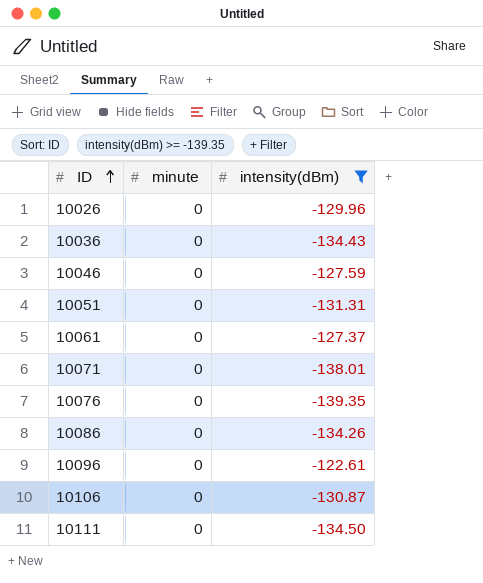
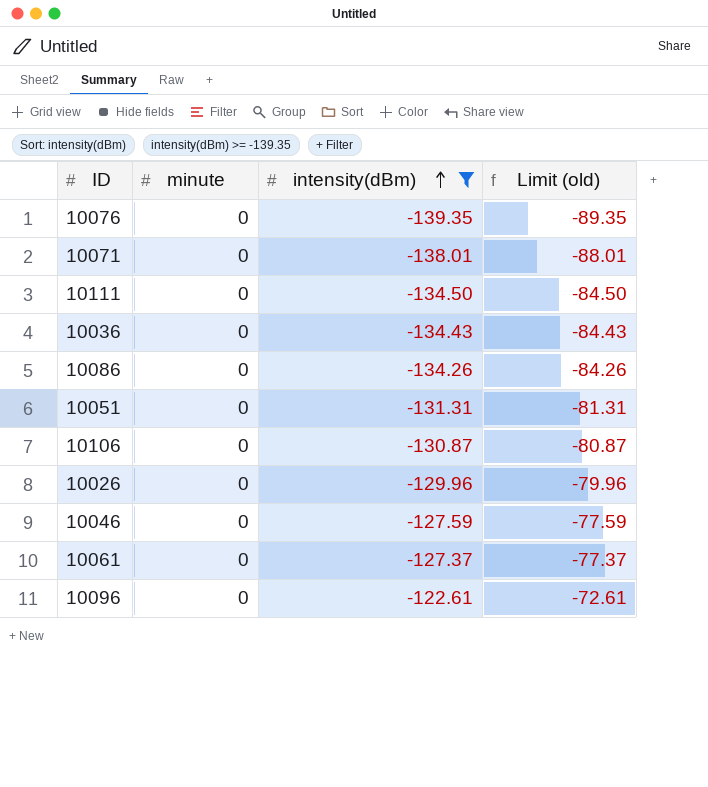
row order: ID ascending -> intensity(dBm) ascending
column Limit (old) | formula: none -> [intensity(dBm)] + 50

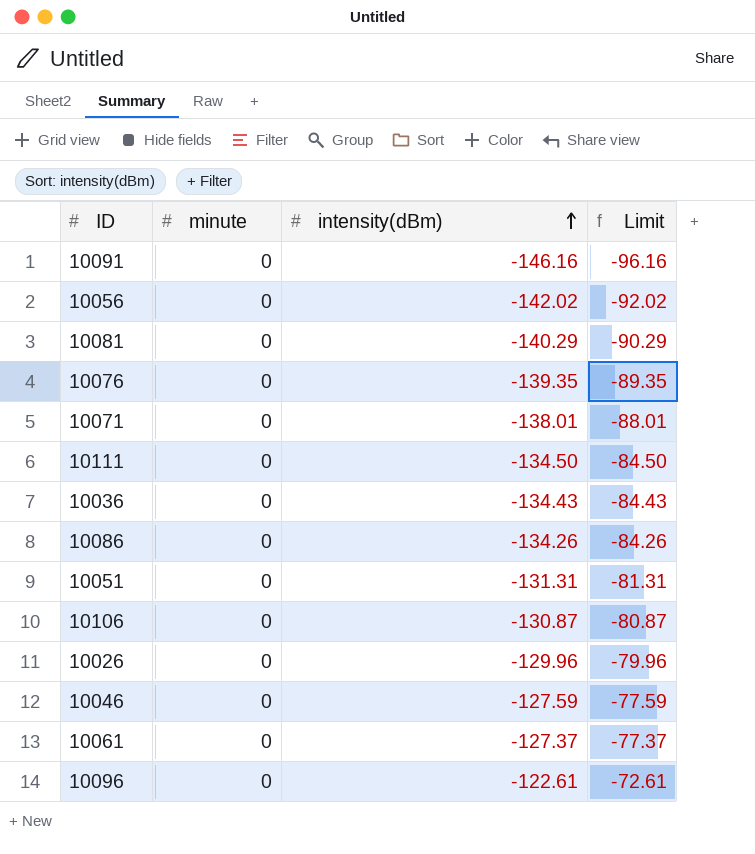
filter: intensity(dBm) >= -139.35 -> none
column name: Limit (old) -> Limit

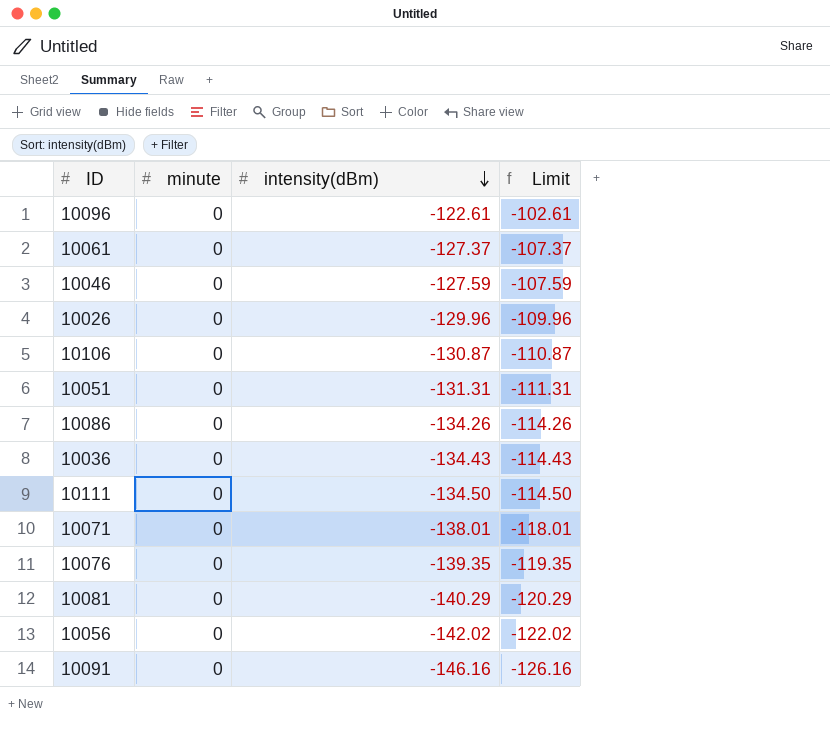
row order: intensity(dBm) ascending -> intensity(dBm) descending
column Limit | formula: [intensity(dBm)] + 50 -> [intensity(dBm)] + 20

